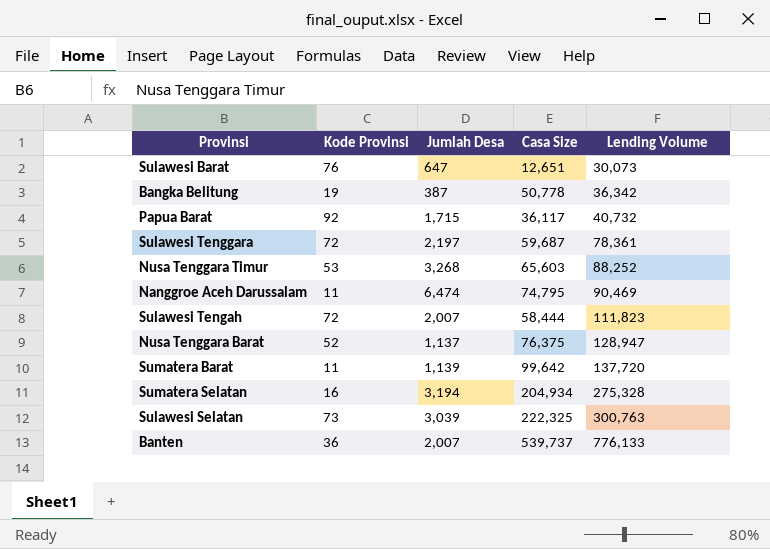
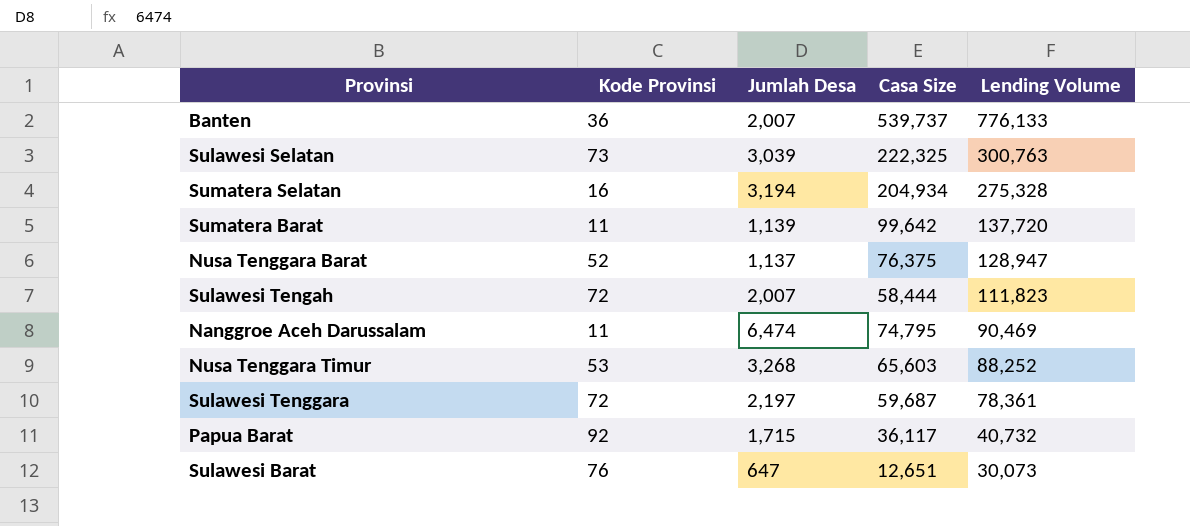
row order: Lending Volume ascending -> Lending Volume descending
row Bangka Belitung: 19 | 387 | 50,778 | 36,342 -> none

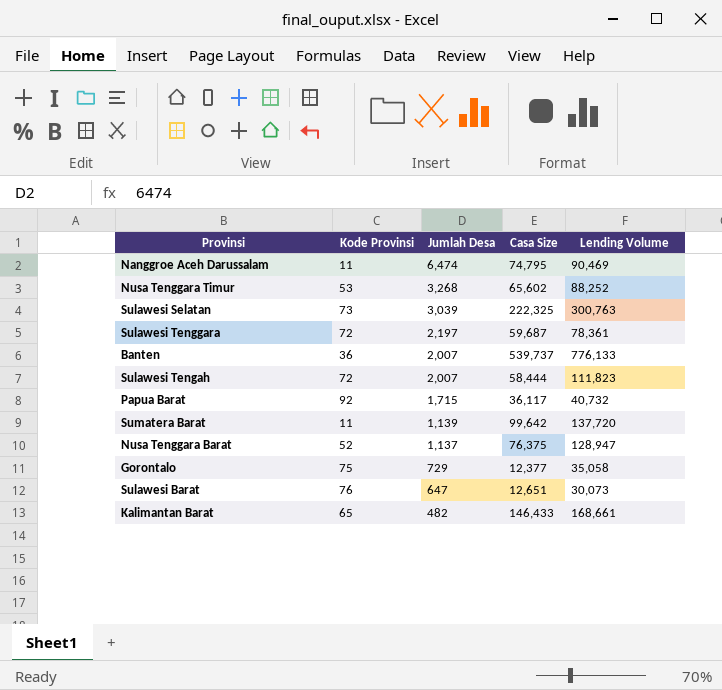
row order: Lending Volume descending -> Jumlah Desa descending
row Sumatera Selatan: 16 | 3,194 | 204,934 | 275,328 -> none
Nusa Tenggara Timur | Casa Size: 65,603 -> 65,602
row Gorontalo: none -> 75 | 729 | 12,377 | 35,058
row Kalimantan Barat: none -> 65 | 482 | 146,433 | 168,661

